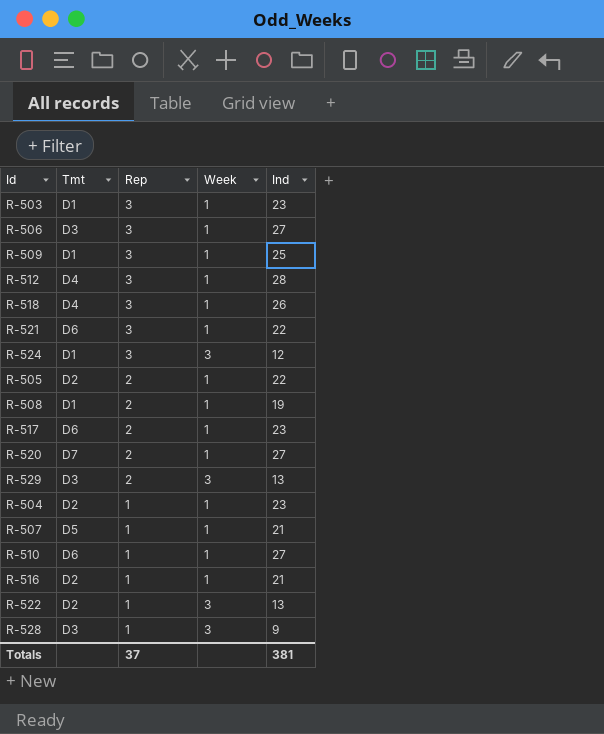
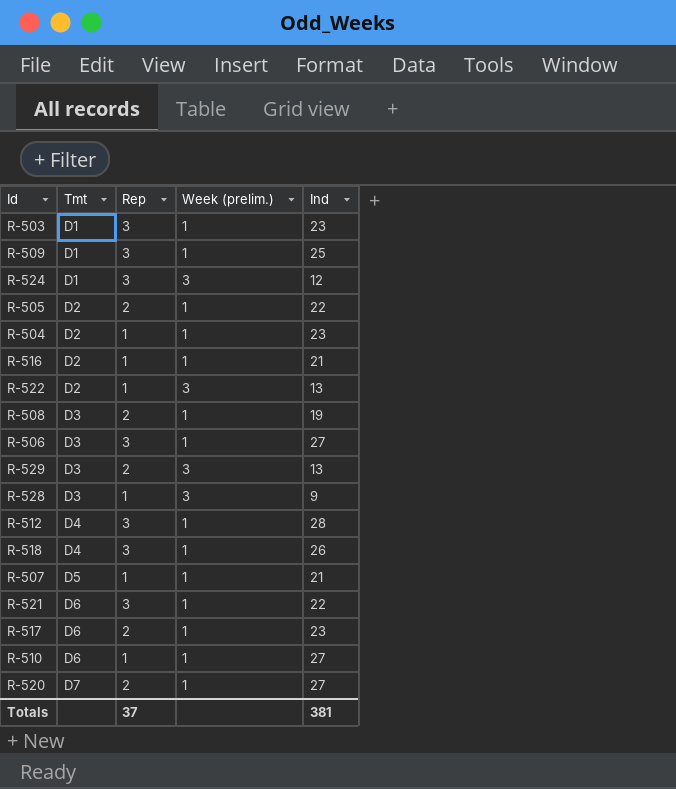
row order: Rep descending -> Tmt ascending
column name: Week -> Week (prelim.)
R-508 | Tmt: D1 -> D3

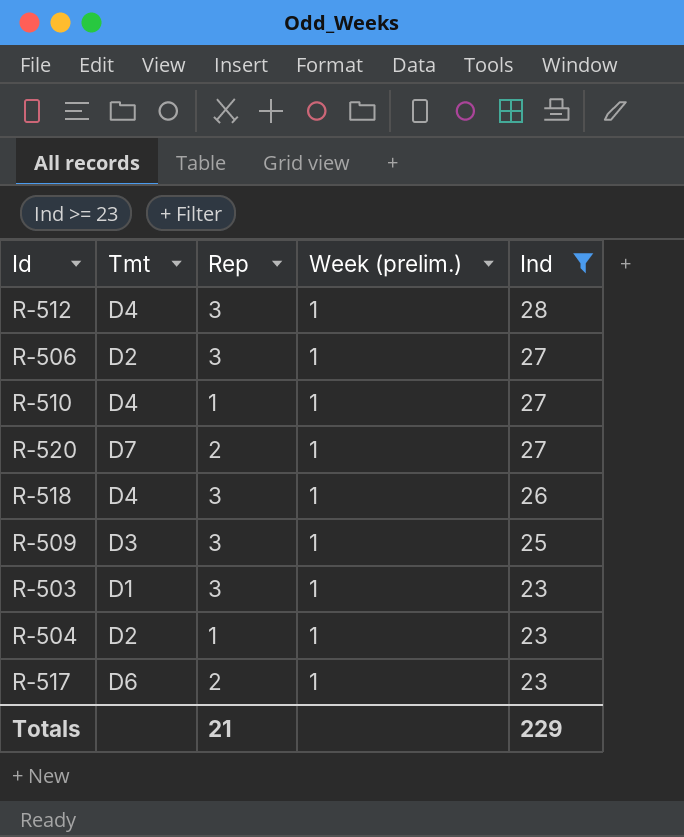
filter: none -> Ind >= 23
row order: Tmt ascending -> Ind descending
R-506 | Tmt: D3 -> D2
R-510 | Tmt: D6 -> D4
R-509 | Tmt: D1 -> D3
Totals | Rep: 37 -> 21
Totals | Ind: 381 -> 229

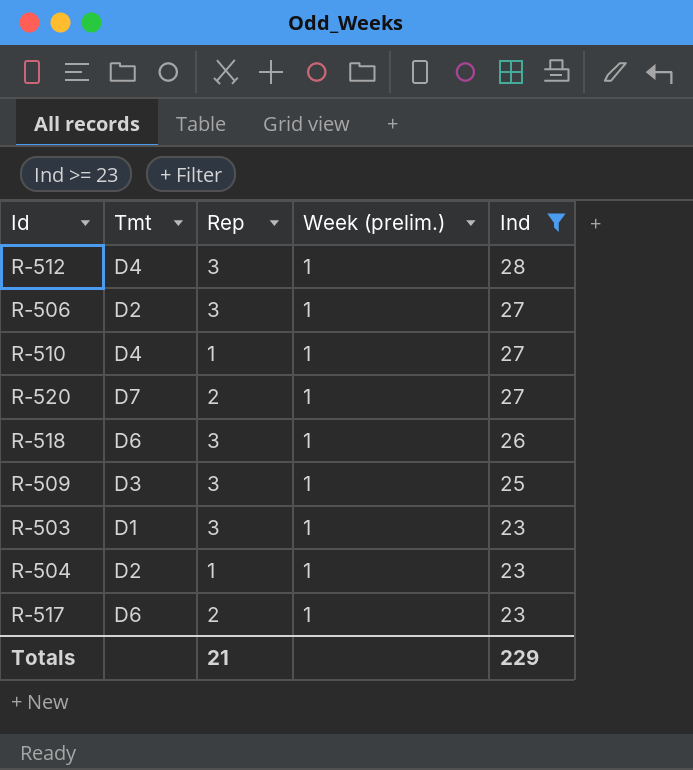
R-518 | Tmt: D4 -> D6

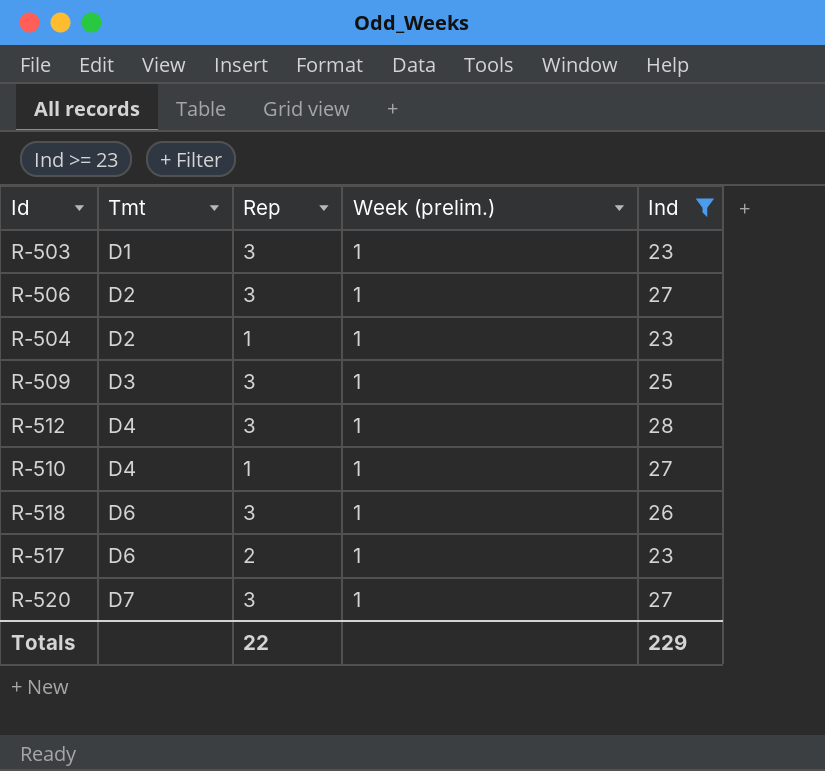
row order: Ind descending -> Tmt ascending
R-520 | Rep: 2 -> 3
Totals | Rep: 21 -> 22

